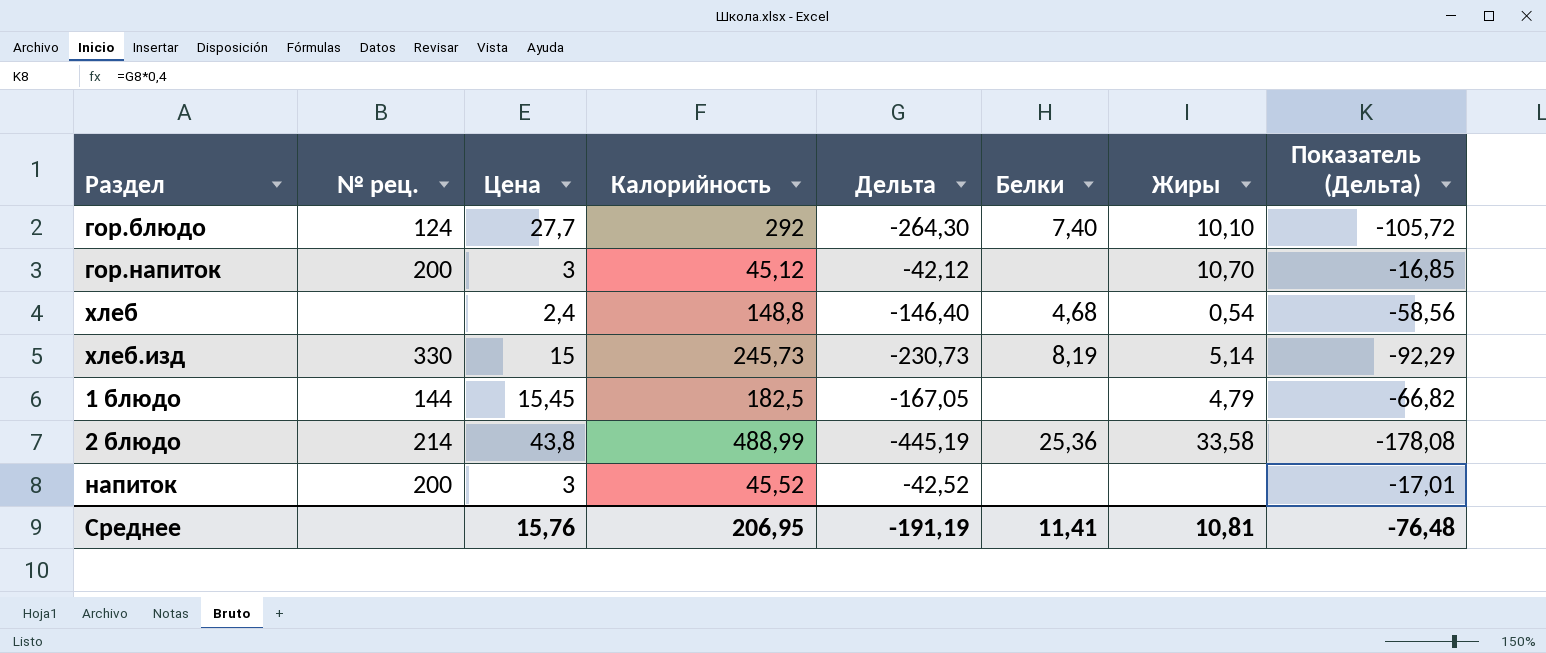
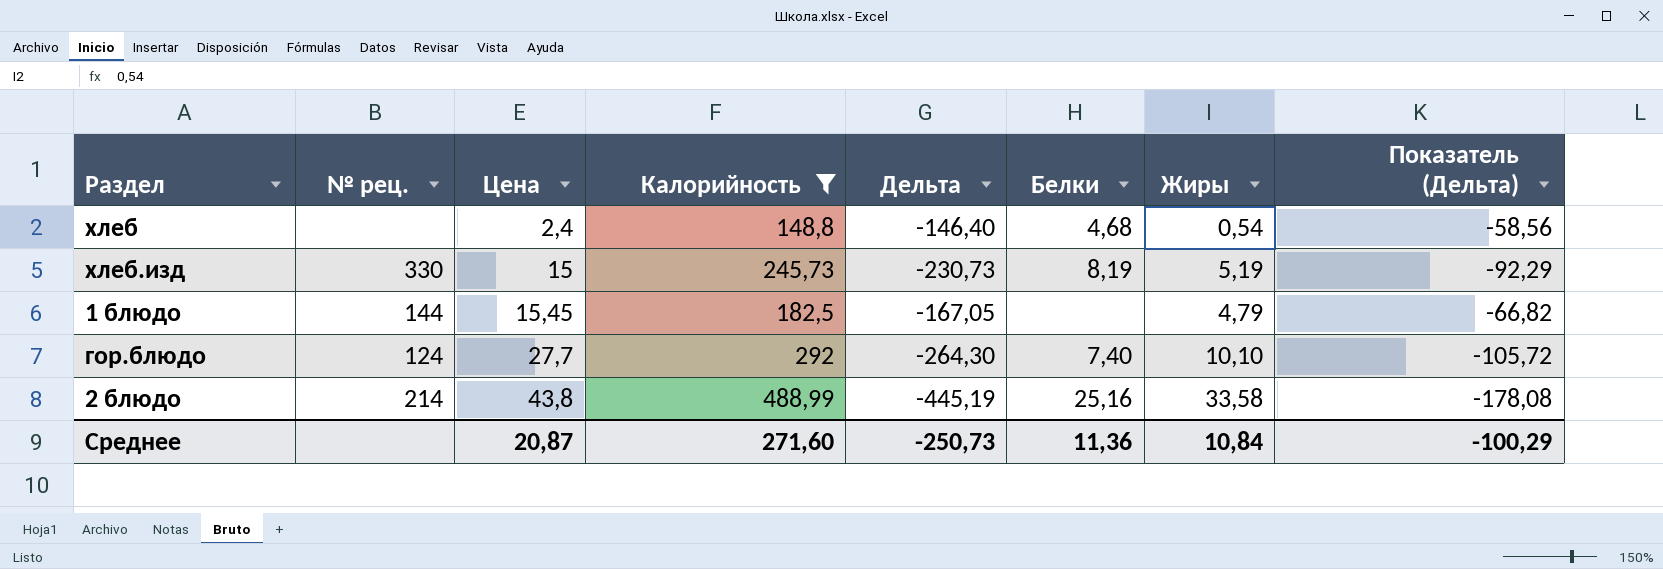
filter: none -> Калорийность >= 148,8
row order: none -> Цена ascending
хлеб.изд | Жиры: 5,14 -> 5,19
2 блюдо | Белки: 25,36 -> 25,16
Среднее | Цена: 15,76 -> 20,87
Среднее | Калорийность: 206,95 -> 271,60
Среднее | Дельта: -191,19 -> -250,73
Среднее | Белки: 11,41 -> 11,36
Среднее | Жиры: 10,81 -> 10,84
Среднее | Показатель (Дельта): -76,48 -> -100,29

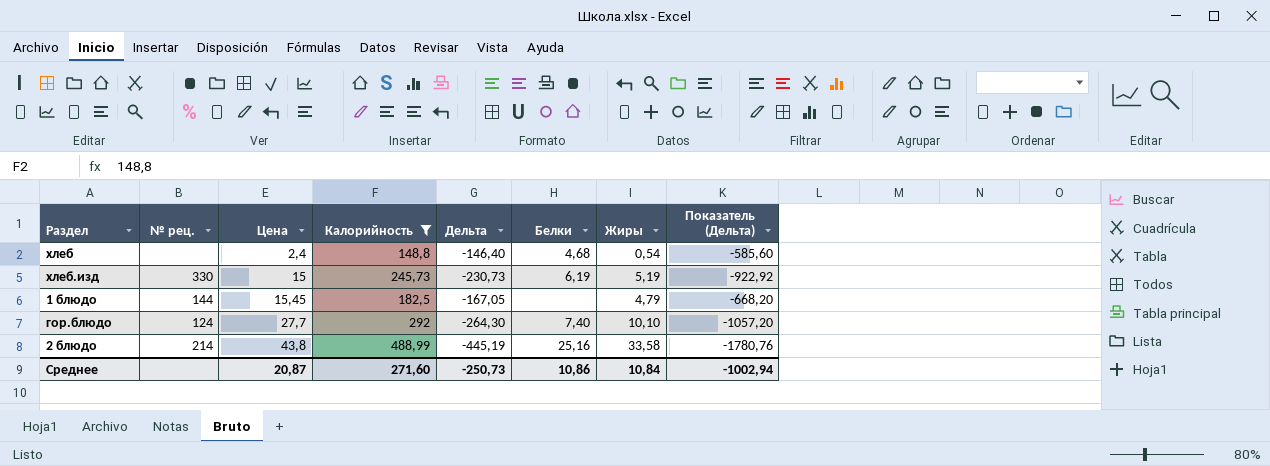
column Показатель (Дельта) | formula: [Дельта] * 0,4 -> [Дельта] * 4
хлеб.изд | Белки: 8,19 -> 6,19
Среднее | Белки: 11,36 -> 10,86
Среднее | Показатель (Дельта): -100,29 -> -1002,94

